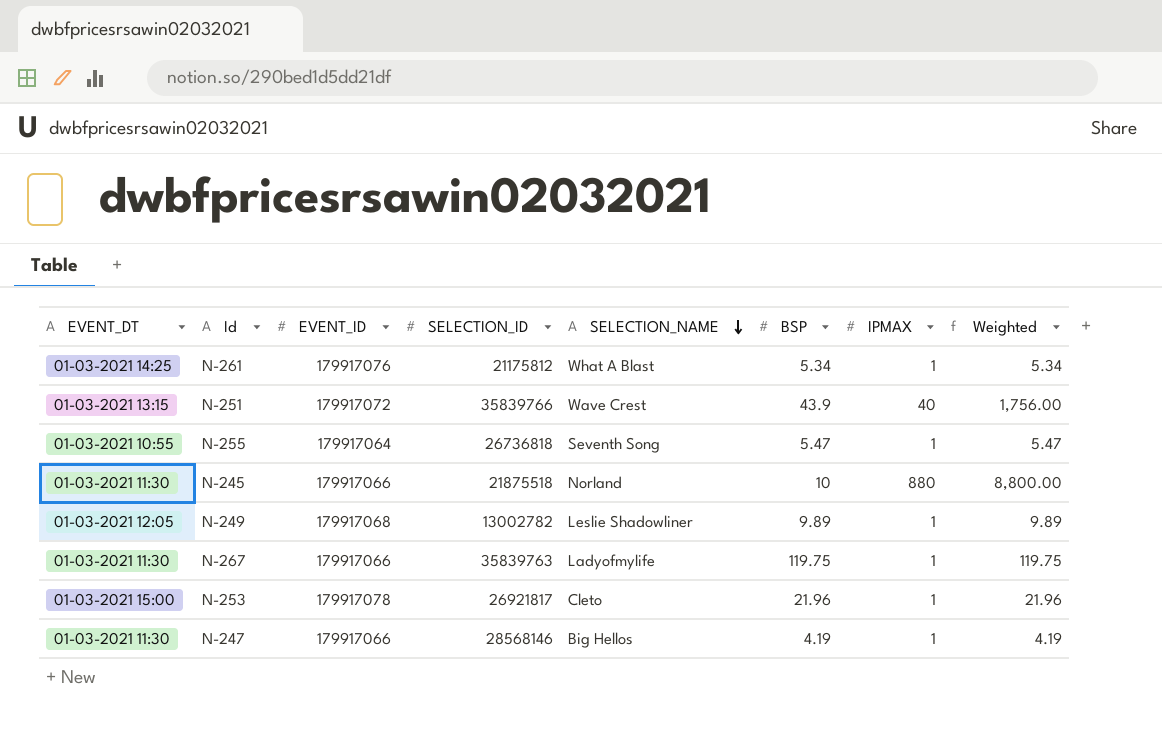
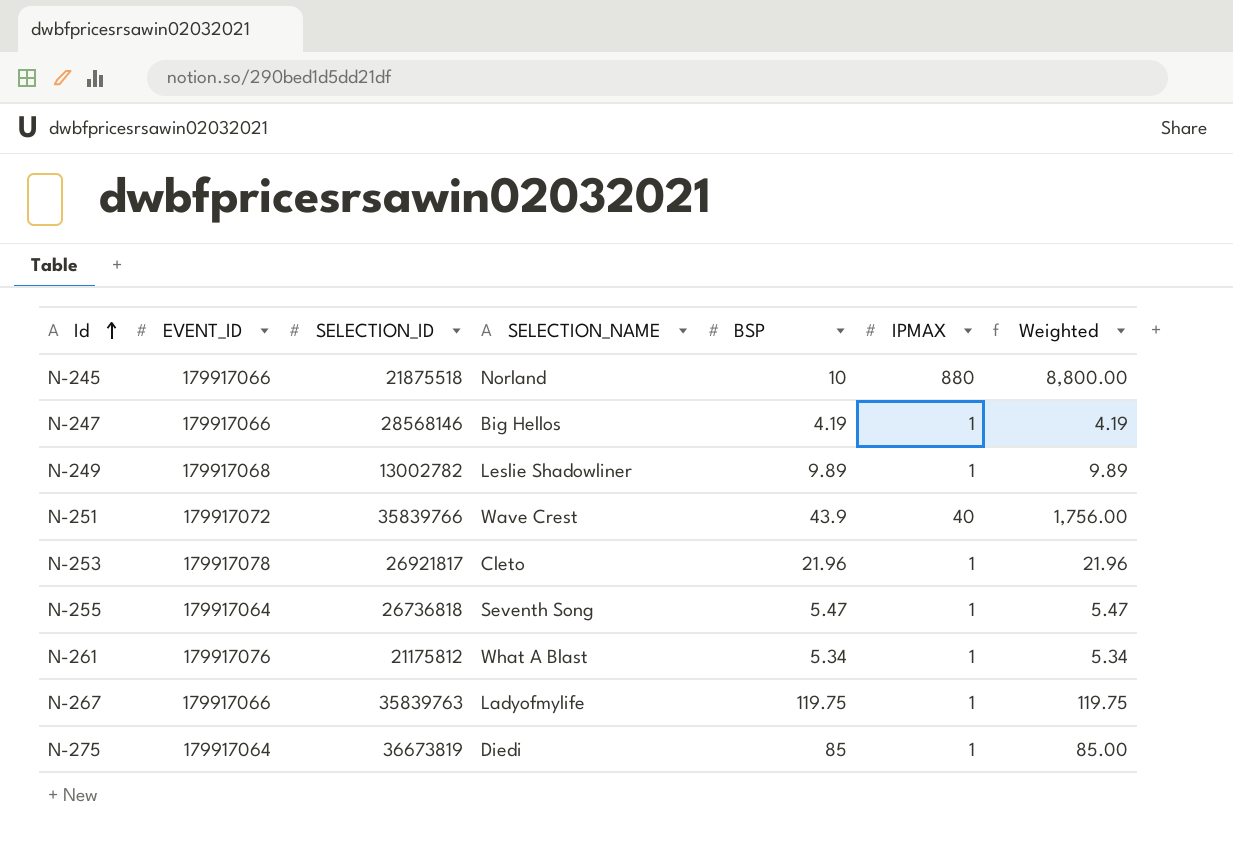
row order: SELECTION_NAME descending -> Id ascending
column EVENT_DT | position: 1 -> none
row N-275: none -> 179917064 | 36673819 | Diedi | 85 | 1 | 85.00

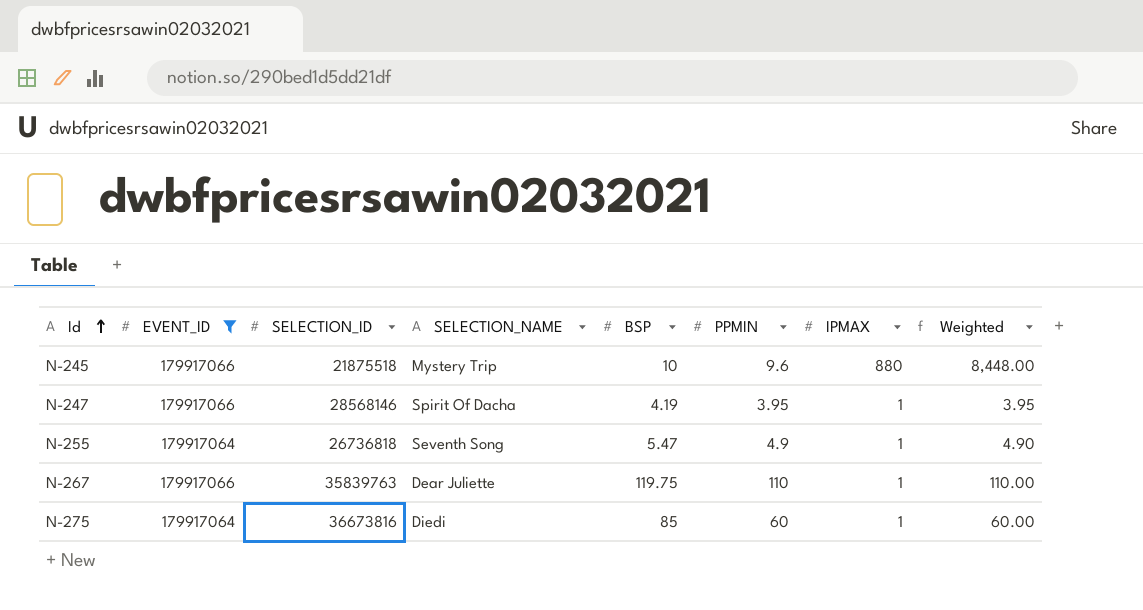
filter: none -> EVENT_ID <= 179917066
column PPMIN | position: none -> 6
column Weighted | formula: [BSP] * [IPMAX] -> [PPMIN] * [IPMAX]
N-245 | SELECTION_NAME: Norland -> Mystery Trip
N-247 | SELECTION_NAME: Big Hellos -> Spirit Of Dacha
N-267 | SELECTION_NAME: Ladyofmylife -> Dear Juliette
N-275 | SELECTION_ID: 36673819 -> 36673816

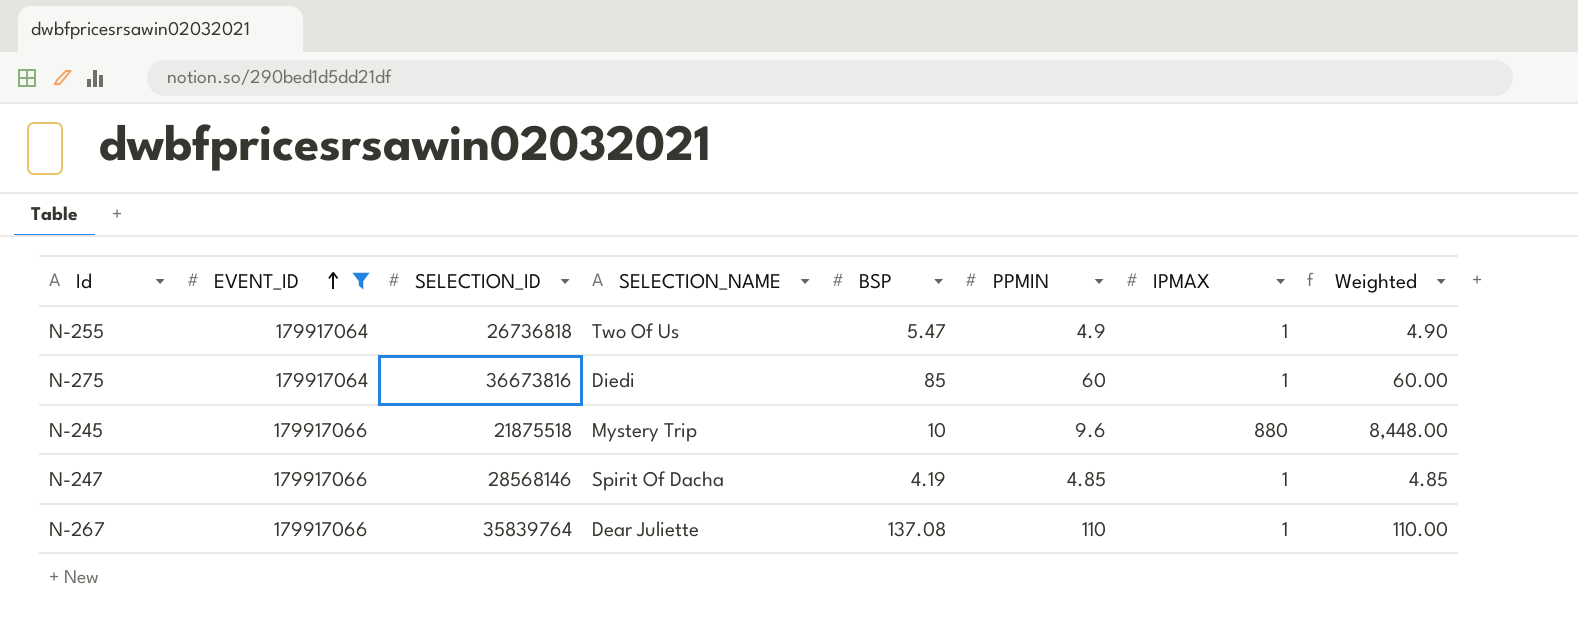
row order: Id ascending -> EVENT_ID ascending
N-255 | SELECTION_NAME: Seventh Song -> Two Of Us
N-247 | PPMIN: 3.95 -> 4.85
N-247 | Weighted: 3.95 -> 4.85
N-267 | SELECTION_ID: 35839763 -> 35839764
N-267 | BSP: 119.75 -> 137.08

